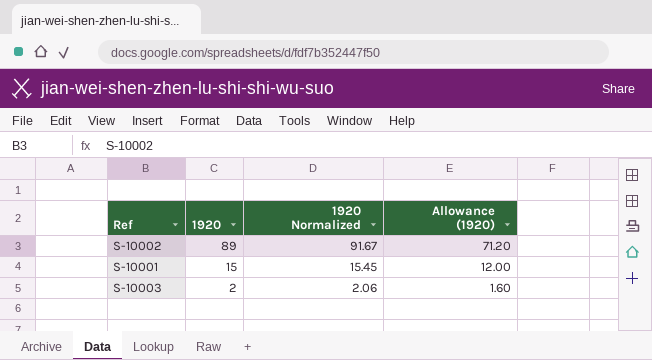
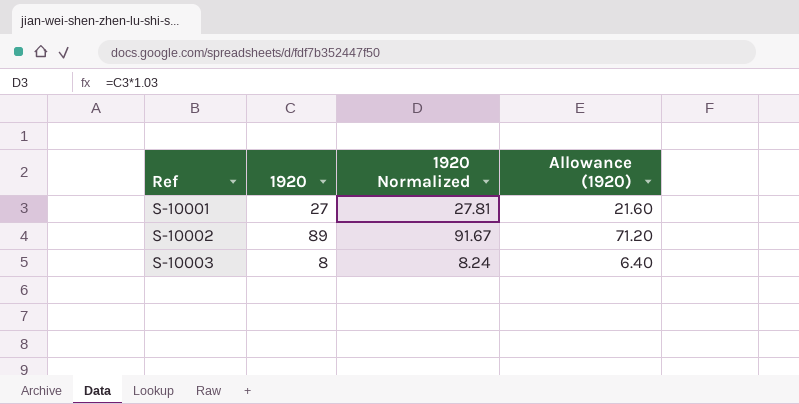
row order: 1920 descending -> Ref ascending
S-10001 | 1920: 15 -> 27
S-10001 | 1920 Normalized: 15.45 -> 27.81
S-10001 | Allowance (1920): 12.00 -> 21.60
S-10003 | 1920: 2 -> 8
S-10003 | 1920 Normalized: 2.06 -> 8.24
S-10003 | Allowance (1920): 1.60 -> 6.40

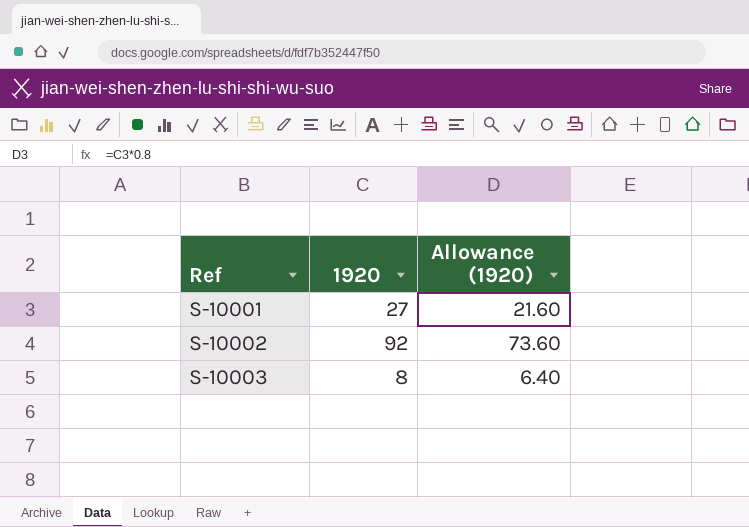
column 1920 Normalized | formula: [1920] * 1.03 -> none
S-10002 | 1920: 89 -> 92
S-10002 | Allowance (1920): 71.20 -> 73.60

